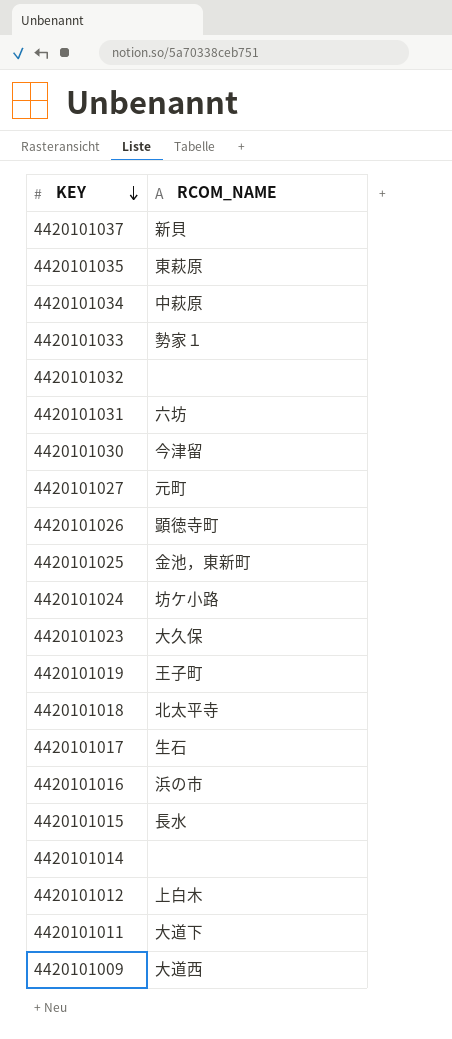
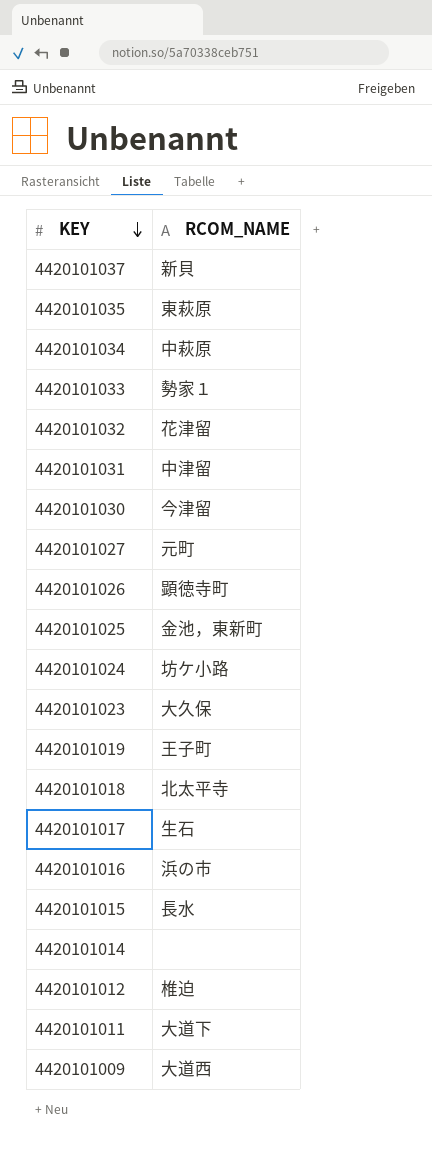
4420101032 | RCOM_NAME: none -> 花津留
4420101031 | RCOM_NAME: 六坊 -> 中津留
4420101012 | RCOM_NAME: 上白木 -> 椎迫

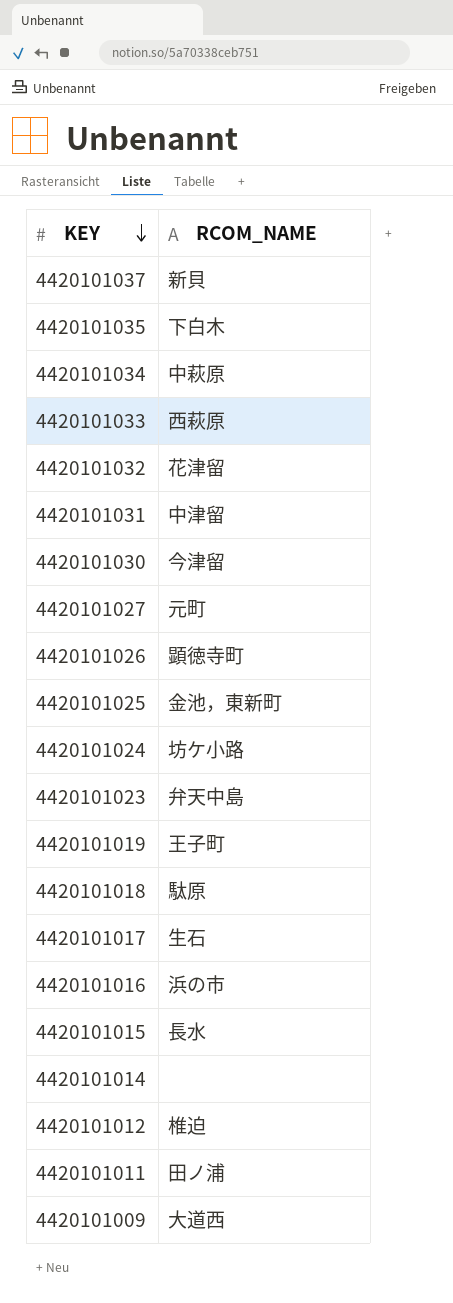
4420101035 | RCOM_NAME: 東萩原 -> 下白木
4420101033 | RCOM_NAME: 勢家１ -> 西萩原
4420101023 | RCOM_NAME: 大久保 -> 弁天中島
4420101018 | RCOM_NAME: 北太平寺 -> 駄原
4420101011 | RCOM_NAME: 大道下 -> 田ノ浦

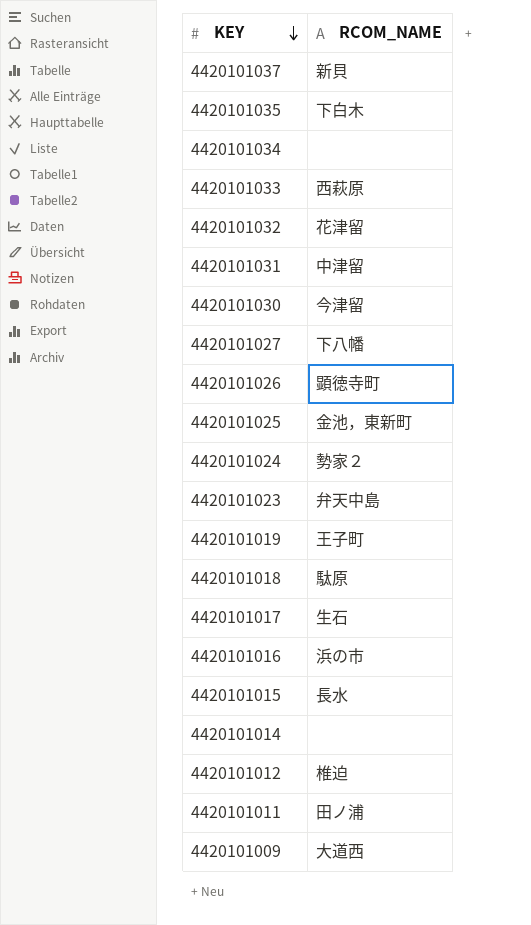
4420101034 | RCOM_NAME: 中萩原 -> none
4420101027 | RCOM_NAME: 元町 -> 下八幡
4420101024 | RCOM_NAME: 坊ケ小路 -> 勢家２

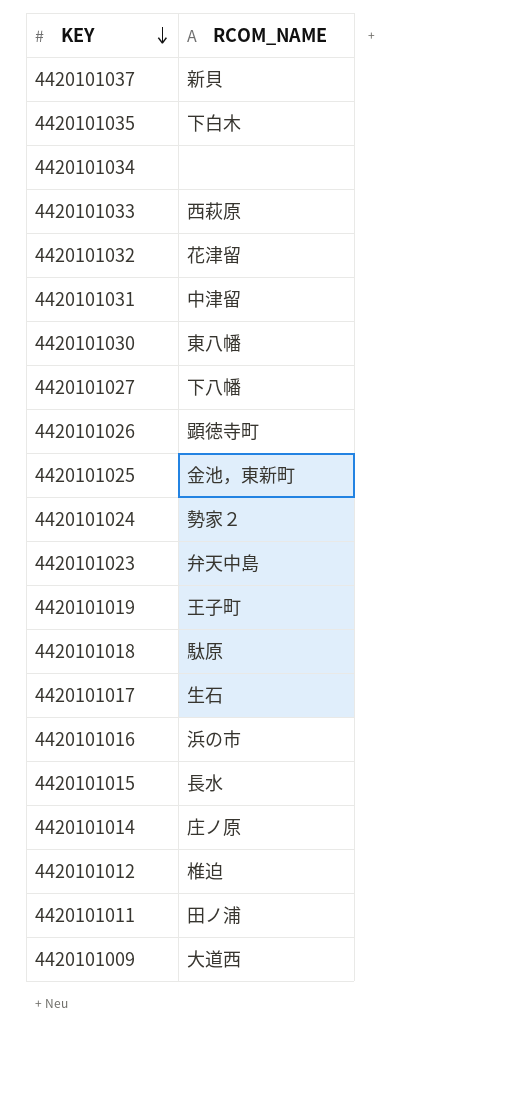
4420101030 | RCOM_NAME: 今津留 -> 東八幡
4420101014 | RCOM_NAME: none -> 庄ノ原

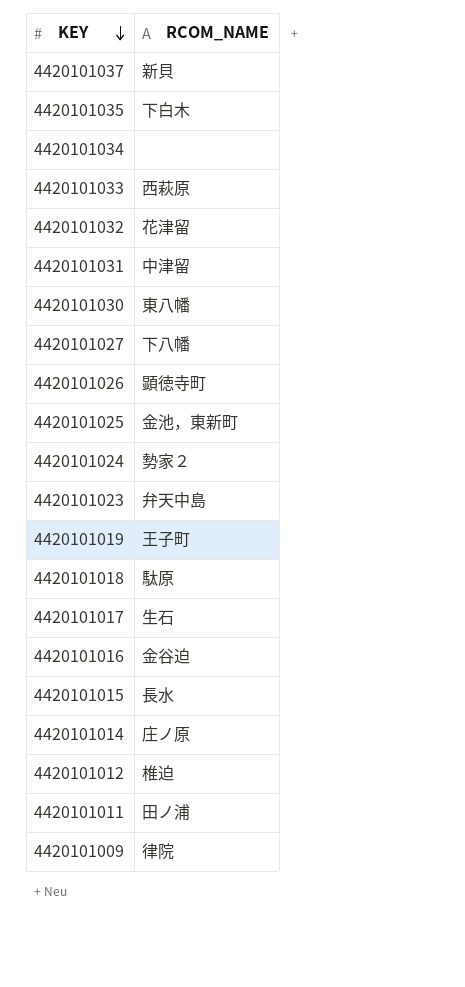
4420101016 | RCOM_NAME: 浜の市 -> 金谷迫
4420101009 | RCOM_NAME: 大道西 -> 律院

